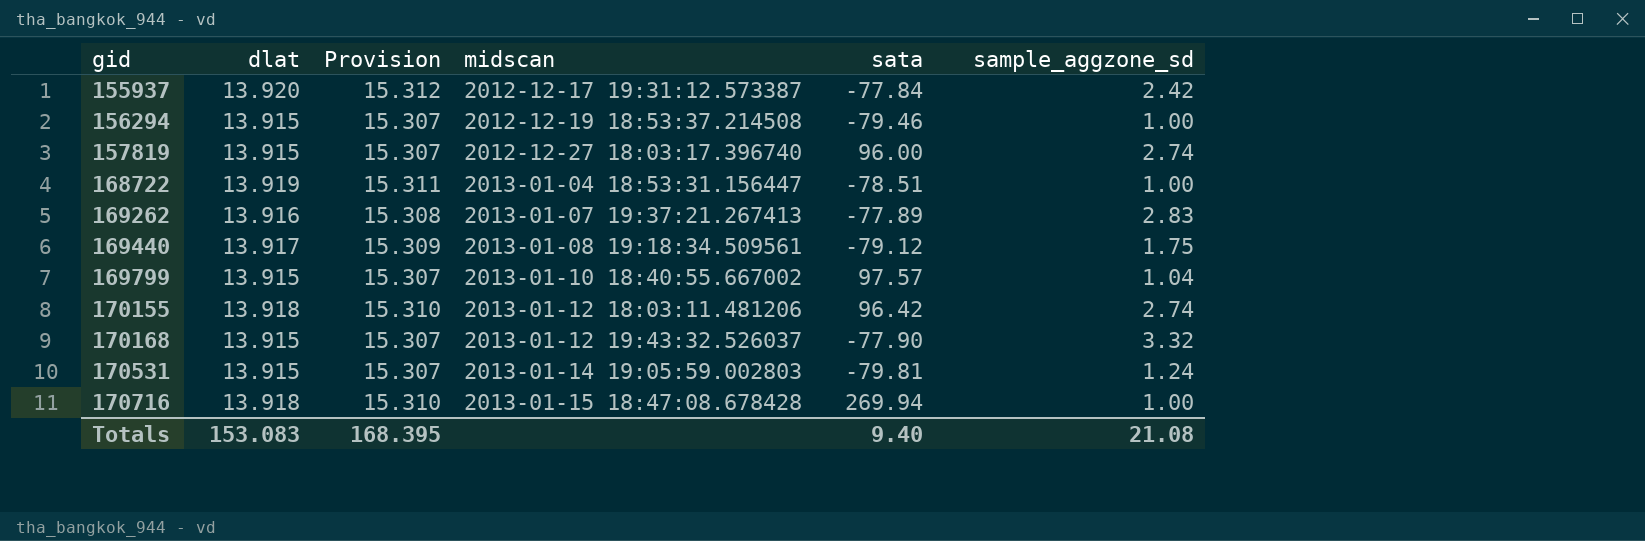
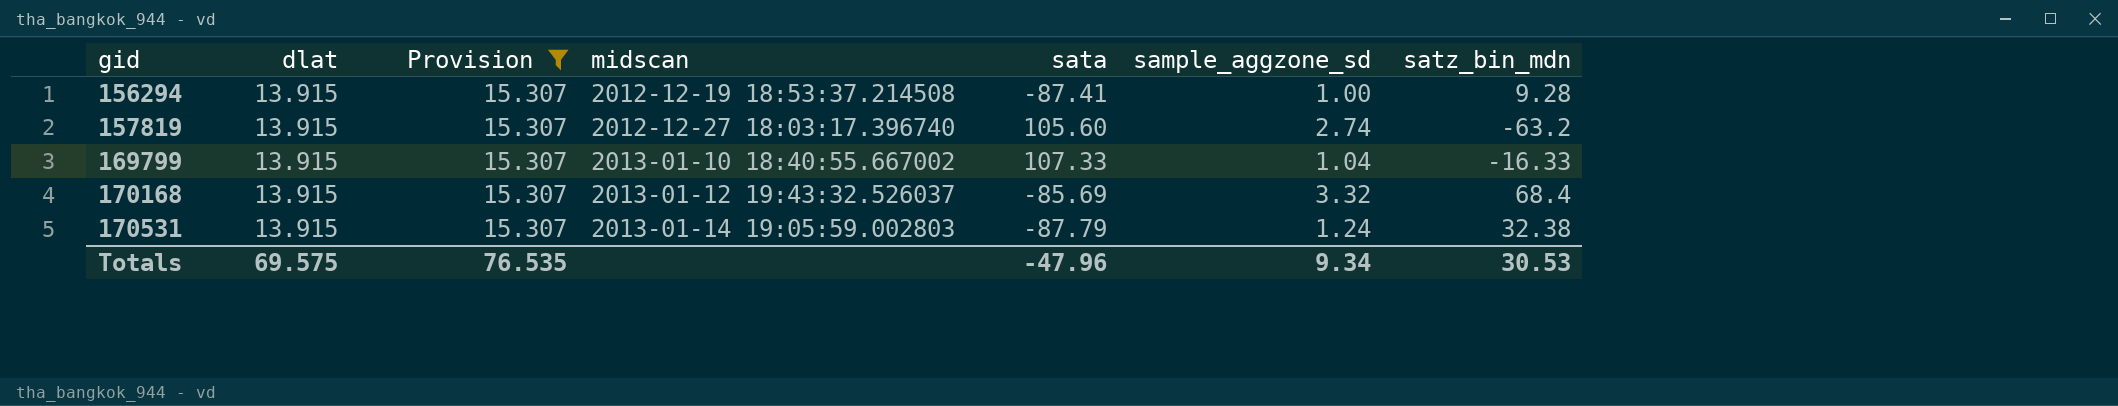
filter: none -> Provision = 15.307
column satz_bin_mdn | position: none -> 7
156294 | sata: -79.46 -> -87.41
157819 | sata: 96.00 -> 105.60
169799 | sata: 97.57 -> 107.33
170168 | sata: -77.90 -> -85.69
170531 | sata: -79.81 -> -87.79
Totals | dlat: 153.083 -> 69.575
Totals | Provision: 168.395 -> 76.535
Totals | sata: 9.40 -> -47.96
Totals | sample_aggzone_sd: 21.08 -> 9.34

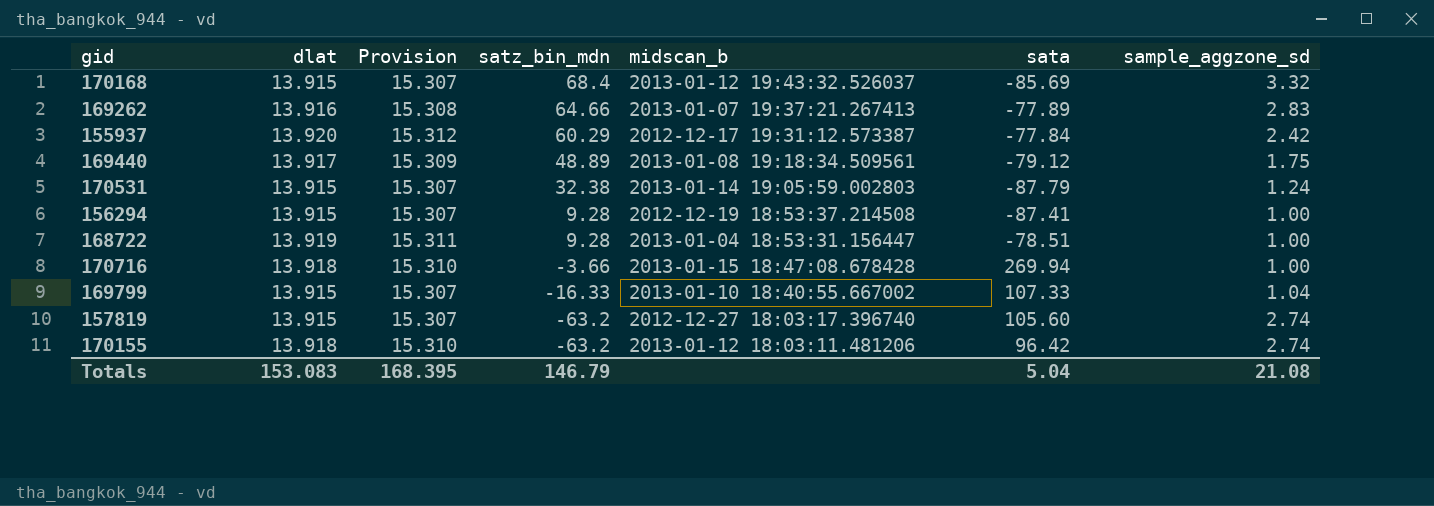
filter: Provision = 15.307 -> none
row order: gid ascending -> satz_bin_mdn descending
column satz_bin_mdn | position: 7 -> 4
column name: midscan -> midscan_b
Totals | dlat: 69.575 -> 153.083
Totals | Provision: 76.535 -> 168.395
Totals | satz_bin_mdn: 30.53 -> 146.79
Totals | sata: -47.96 -> 5.04
Totals | sample_aggzone_sd: 9.34 -> 21.08

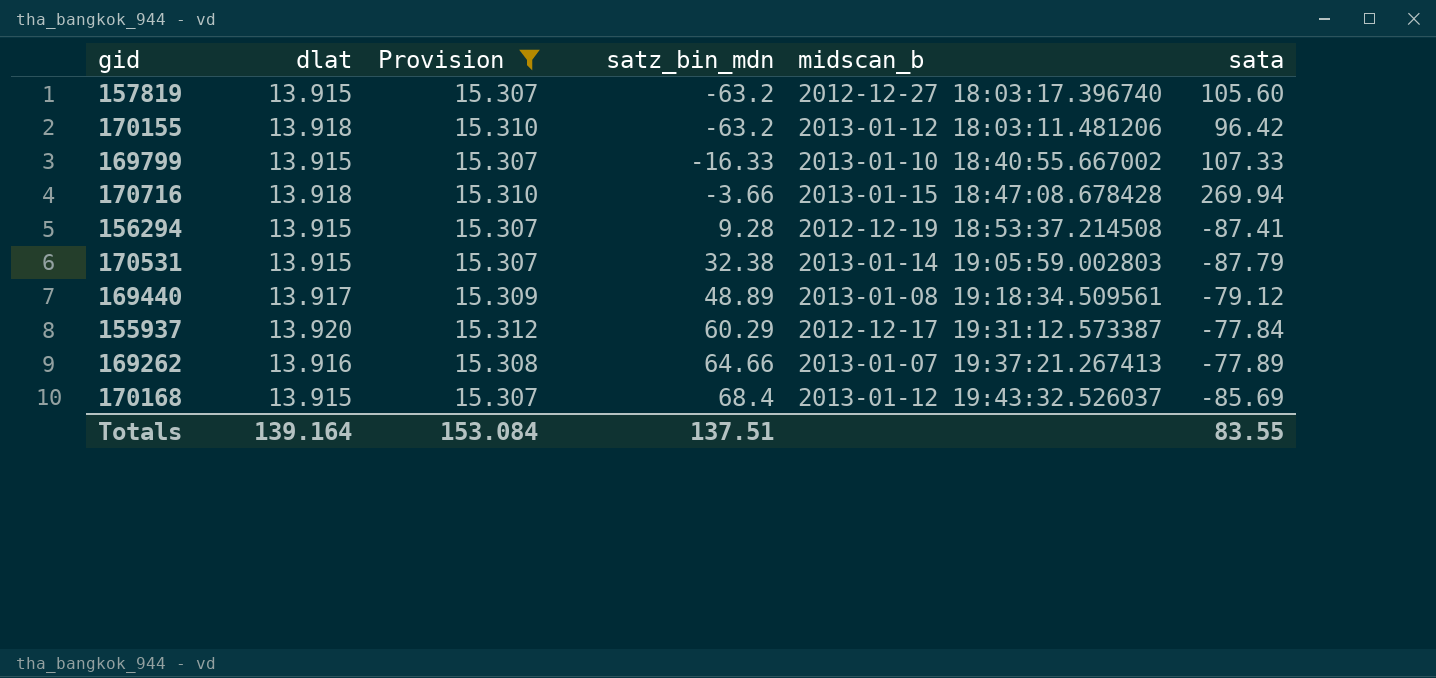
filter: none -> Provision != 15.311
row order: satz_bin_mdn descending -> satz_bin_mdn ascending
column sample_aggzone_sd | position: 7 -> none
Totals | dlat: 153.083 -> 139.164
Totals | Provision: 168.395 -> 153.084
Totals | satz_bin_mdn: 146.79 -> 137.51
Totals | sata: 5.04 -> 83.55

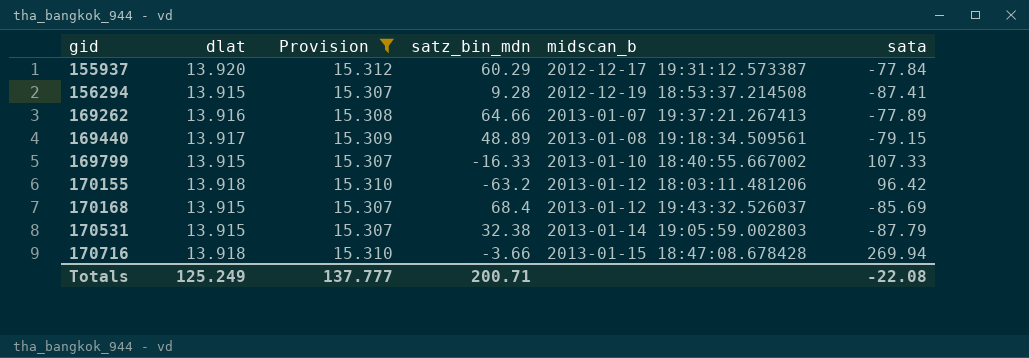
row order: satz_bin_mdn ascending -> gid ascending
row 157819: 13.915 | 15.307 | -63.2 | 2012-12-27 18:03:17.396740 | 105.60 -> none
169440 | sata: -79.12 -> -79.15
Totals | dlat: 139.164 -> 125.249
Totals | Provision: 153.084 -> 137.777
Totals | satz_bin_mdn: 137.51 -> 200.71
Totals | sata: 83.55 -> -22.08

